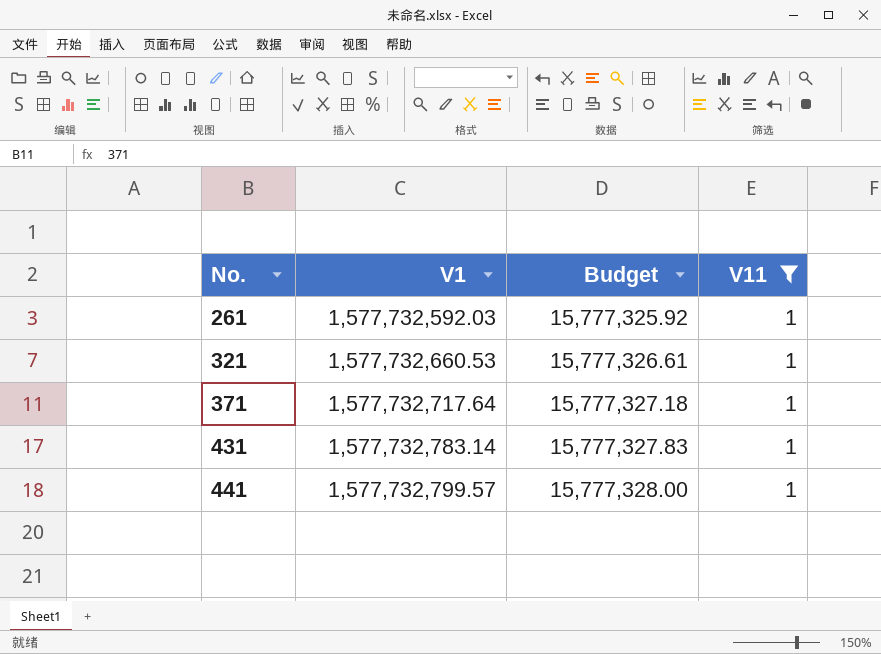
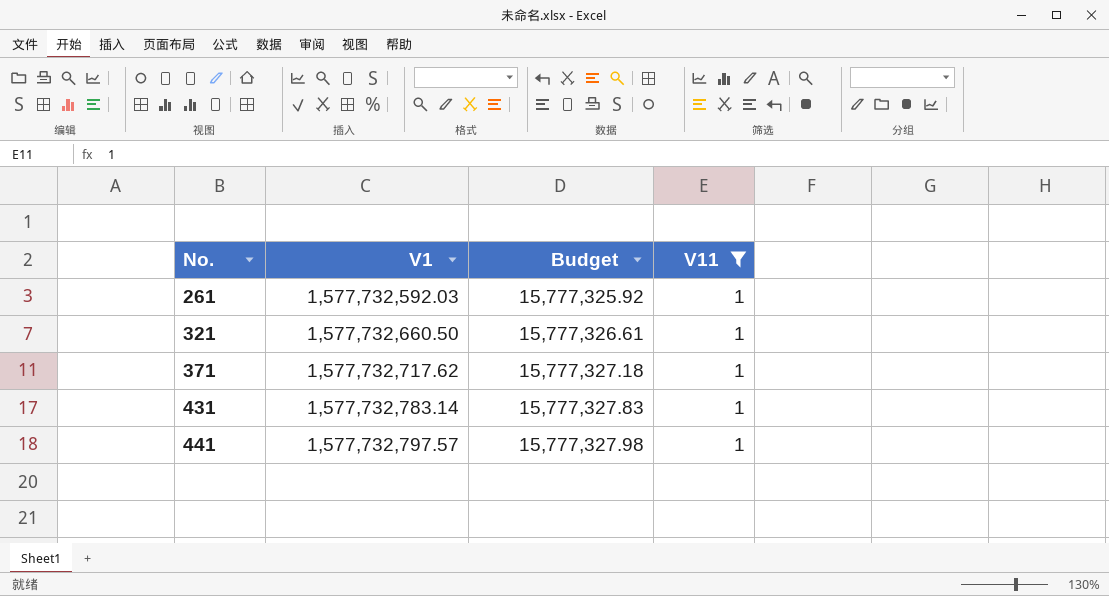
321 | V1: 1,577,732,660.53 -> 1,577,732,660.50
371 | V1: 1,577,732,717.64 -> 1,577,732,717.62
441 | V1: 1,577,732,799.57 -> 1,577,732,797.57
441 | Budget: 15,777,328.00 -> 15,777,327.98

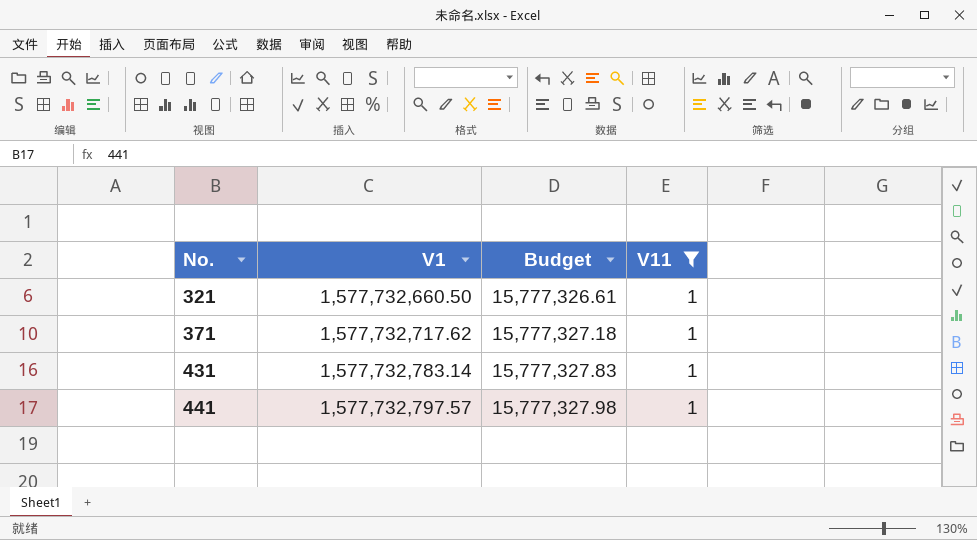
row 261: 1,577,732,592.03 | 15,777,325.92 | 1 -> none

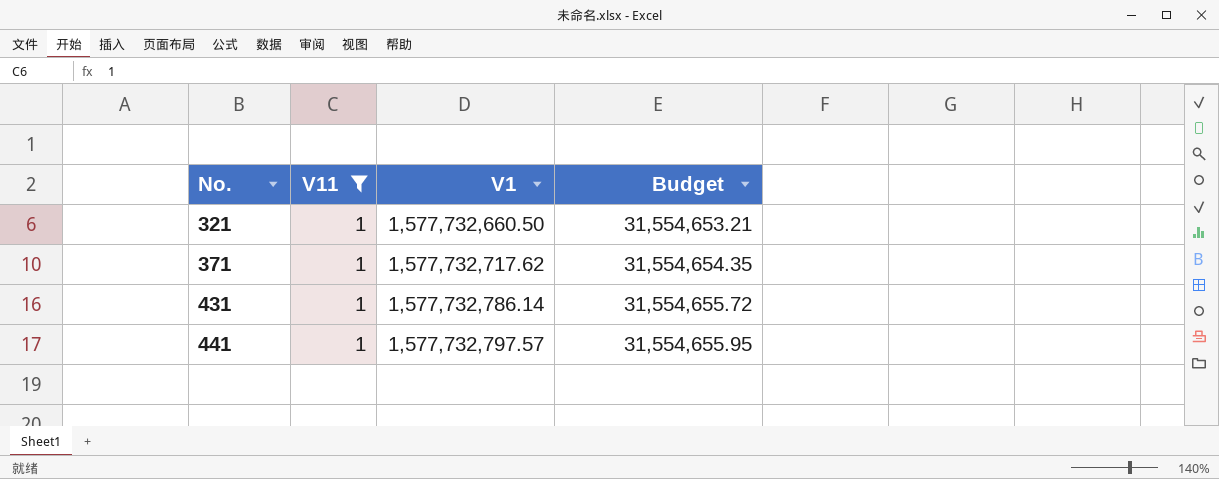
column V11 | position: 4 -> 2
column Budget | formula: [V1] * 0.01 -> [V1] * 0.02
431 | V1: 1,577,732,783.14 -> 1,577,732,786.14

